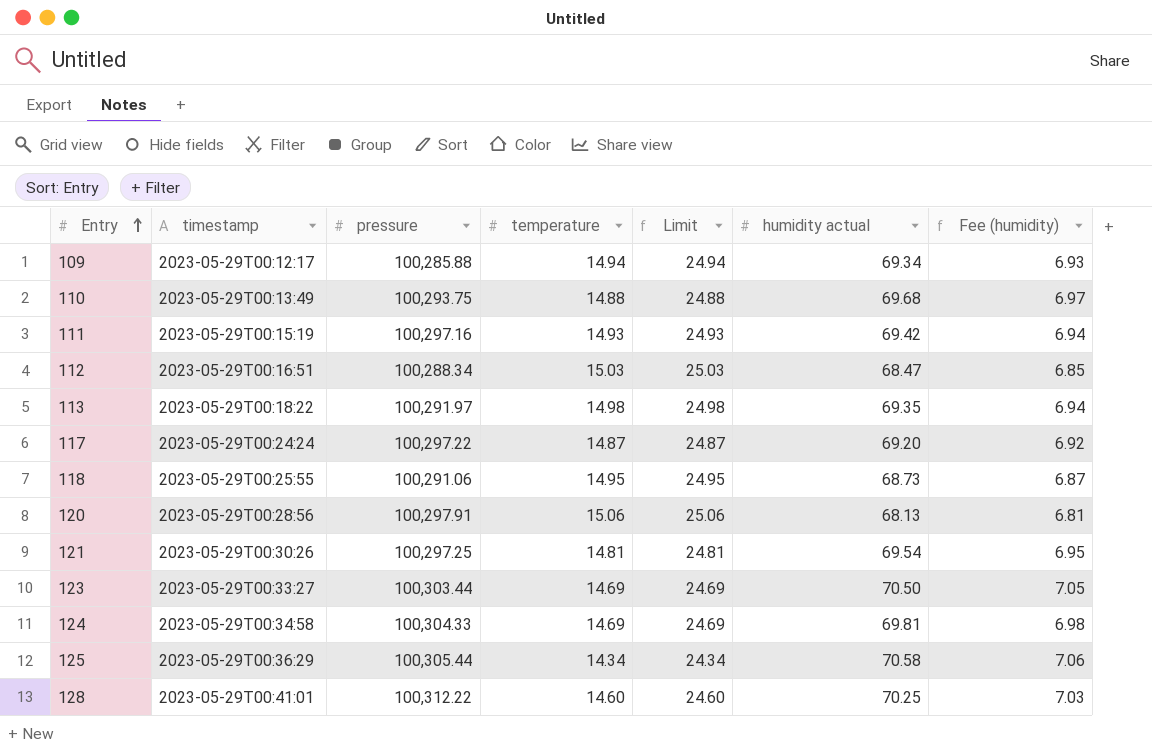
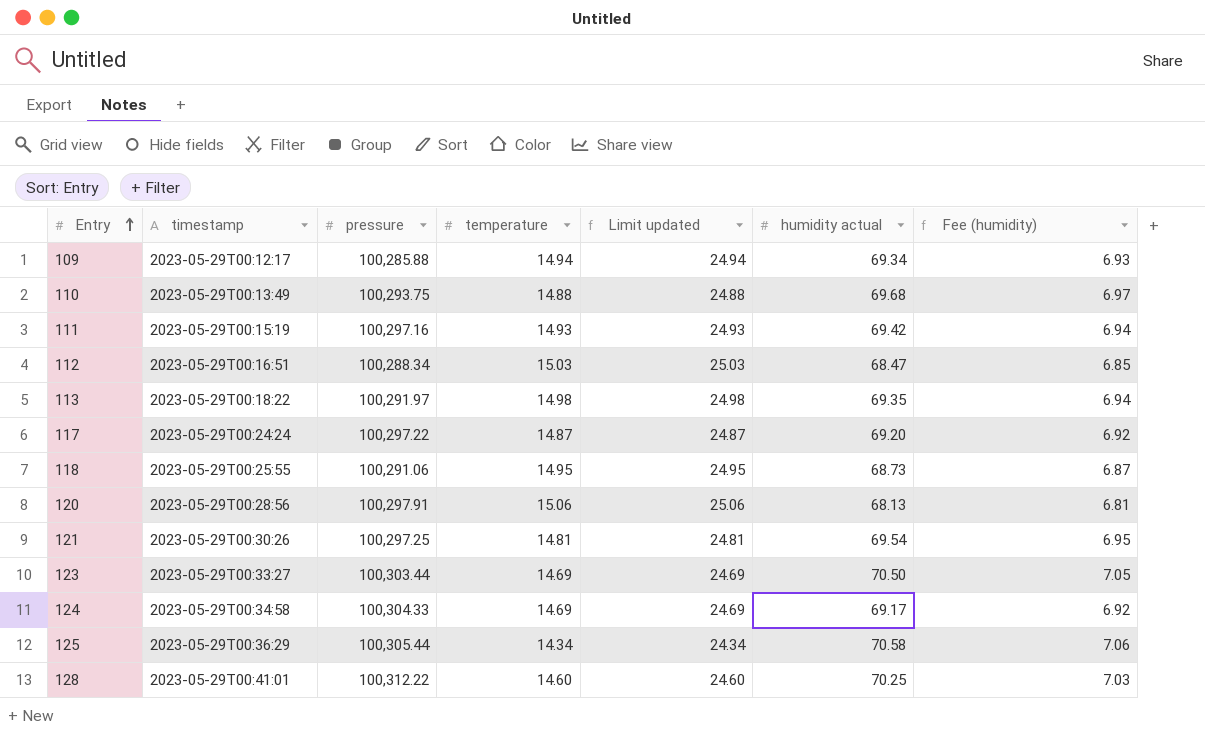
column name: Limit -> Limit updated
124 | humidity actual: 69.81 -> 69.17
124 | Fee (humidity): 6.98 -> 6.92

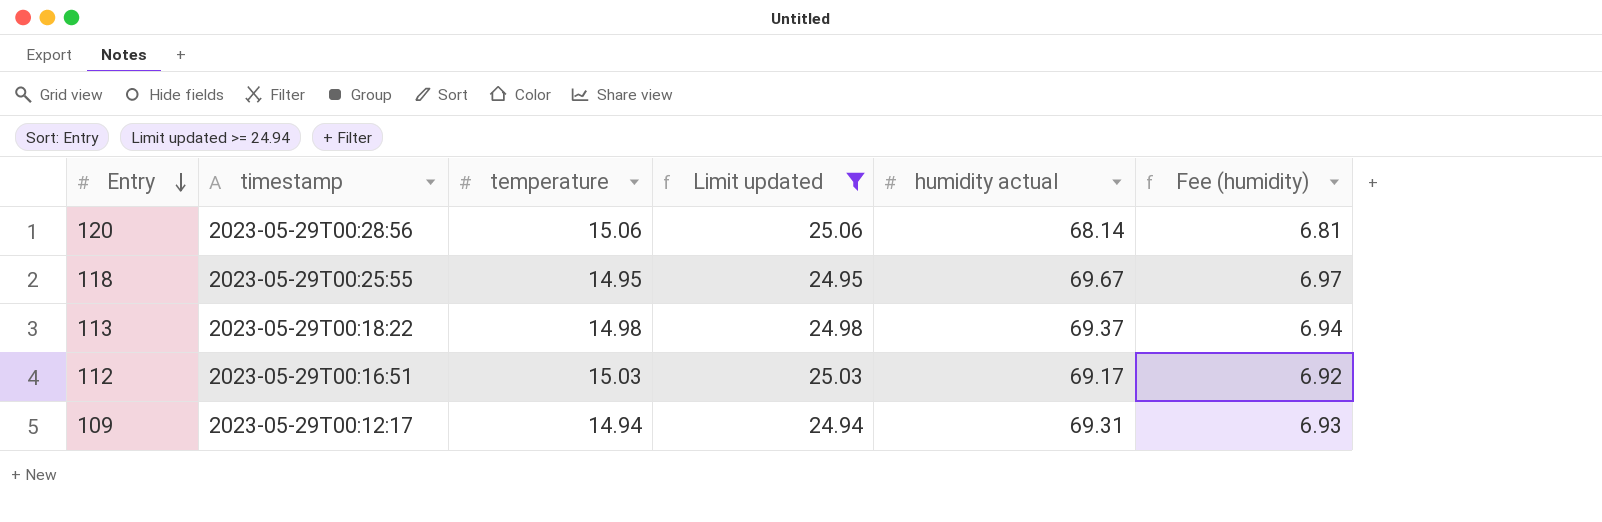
filter: none -> Limit updated >= 24.94
row order: Entry ascending -> Entry descending
column pressure | position: 3 -> none
120 | humidity actual: 68.13 -> 68.14
118 | humidity actual: 68.73 -> 69.67
118 | Fee (humidity): 6.87 -> 6.97
113 | humidity actual: 69.35 -> 69.37
112 | humidity actual: 68.47 -> 69.17
112 | Fee (humidity): 6.85 -> 6.92
109 | humidity actual: 69.34 -> 69.31

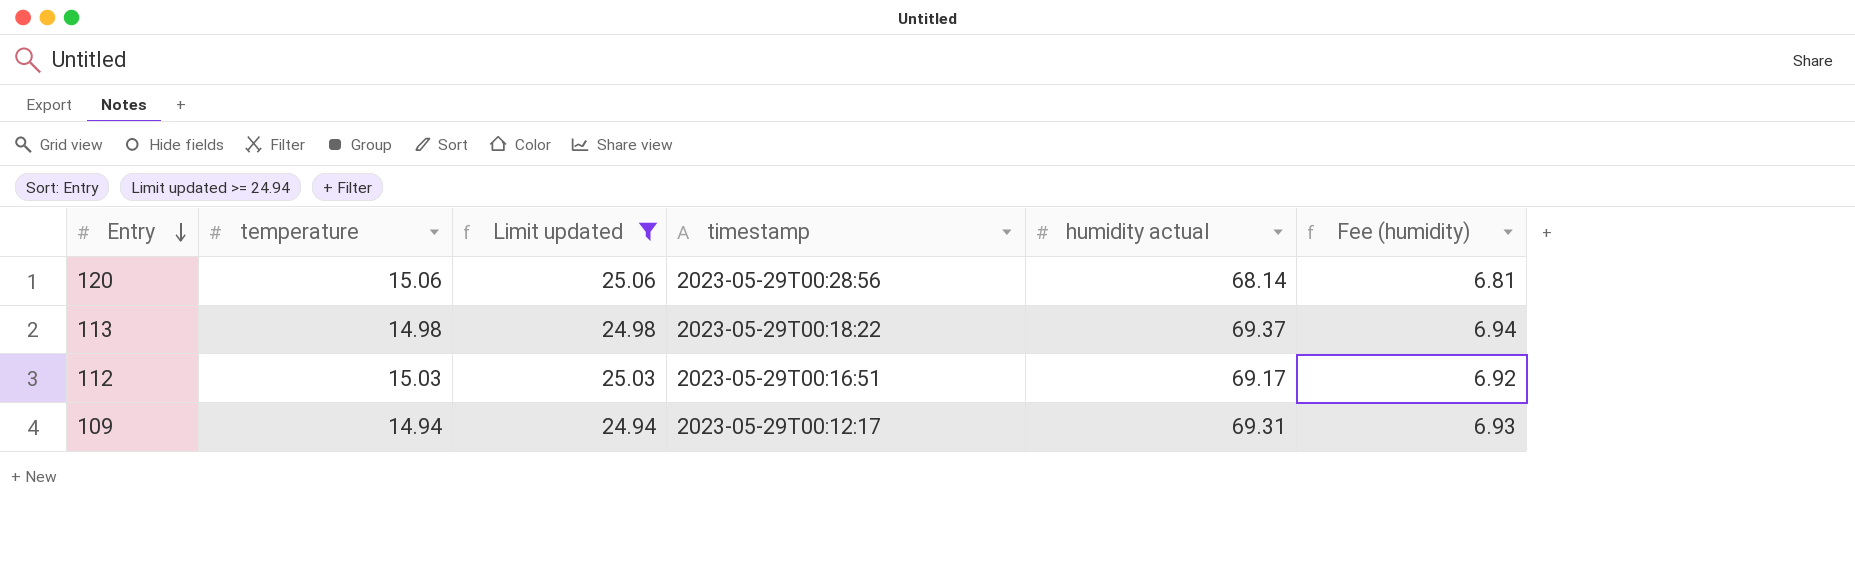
column timestamp | position: 2 -> 4
row 118: 2023-05-29T00:25:55 | 14.95 | 24.95 | 69.67 | 6.97 -> none

